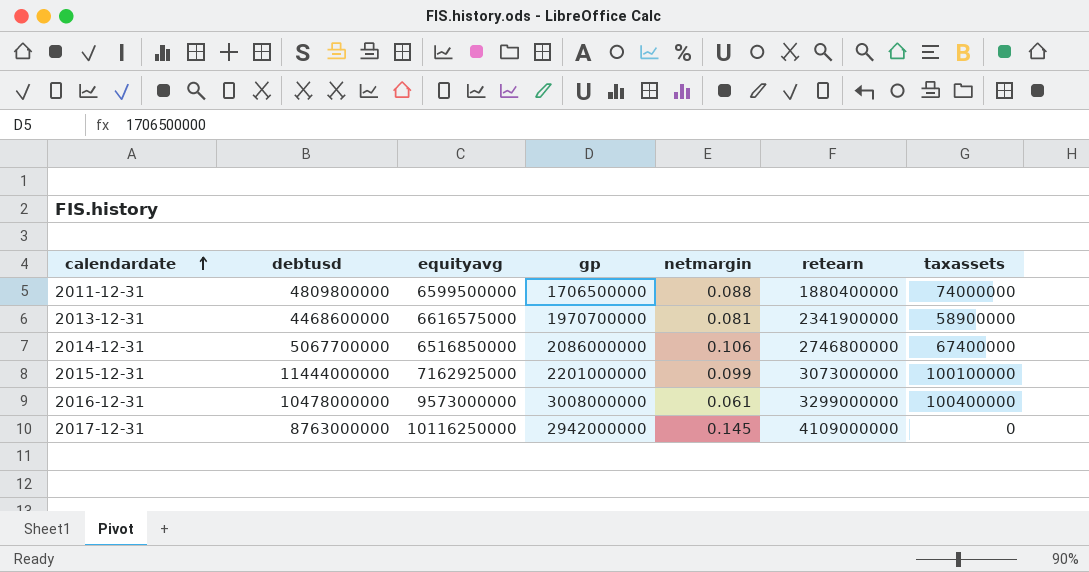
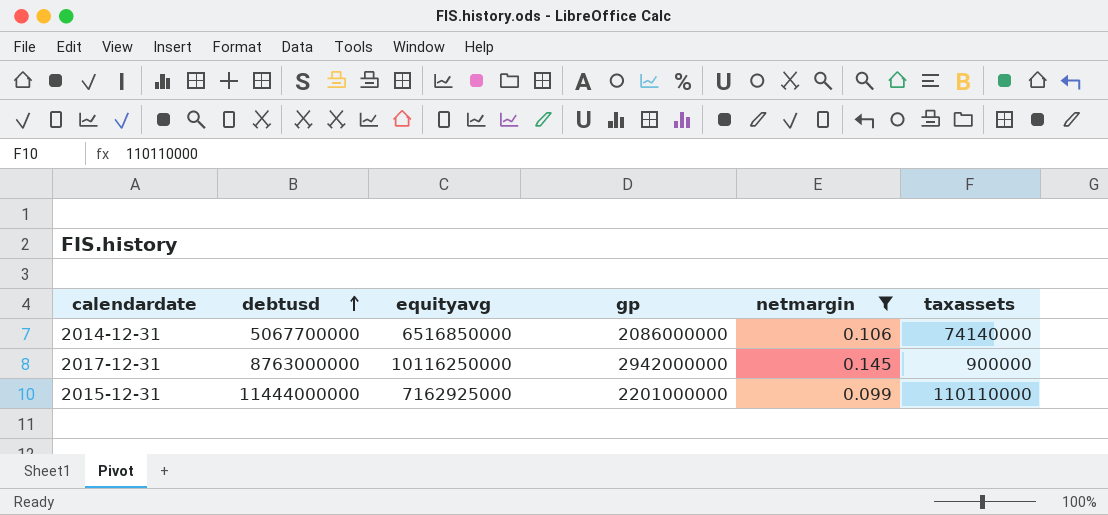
filter: none -> netmargin >= 0.099
row order: calendardate ascending -> debtusd ascending
column retearn | position: 6 -> none
2014-12-31 | taxassets: 67400000 -> 74140000
2017-12-31 | taxassets: 0 -> 900000
2015-12-31 | taxassets: 100100000 -> 110110000

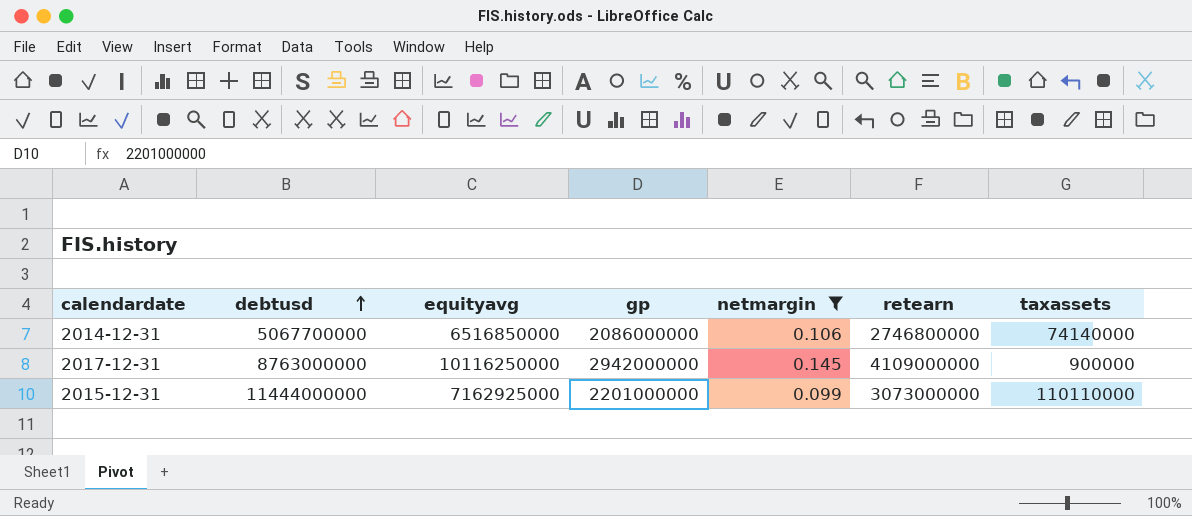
column retearn | position: none -> 6

